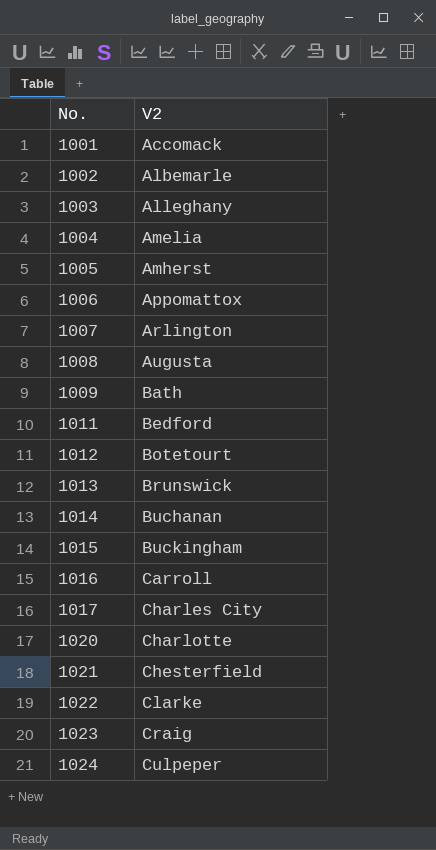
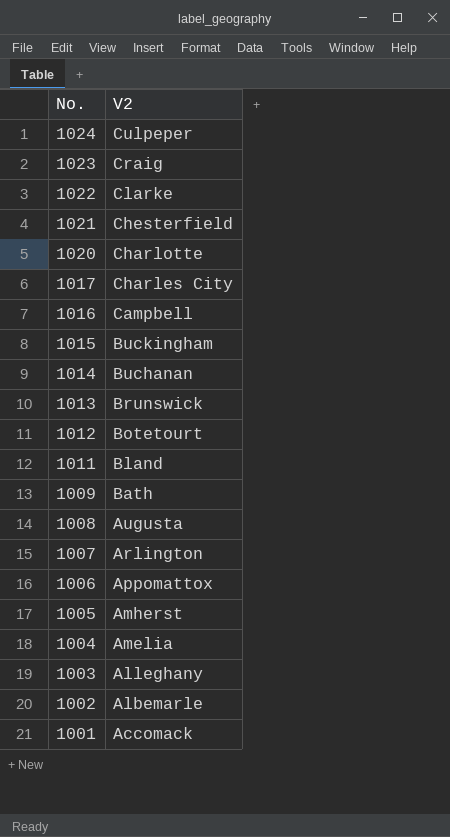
row order: No. ascending -> No. descending
1016 | V2: Carroll -> Campbell
1011 | V2: Bedford -> Bland

